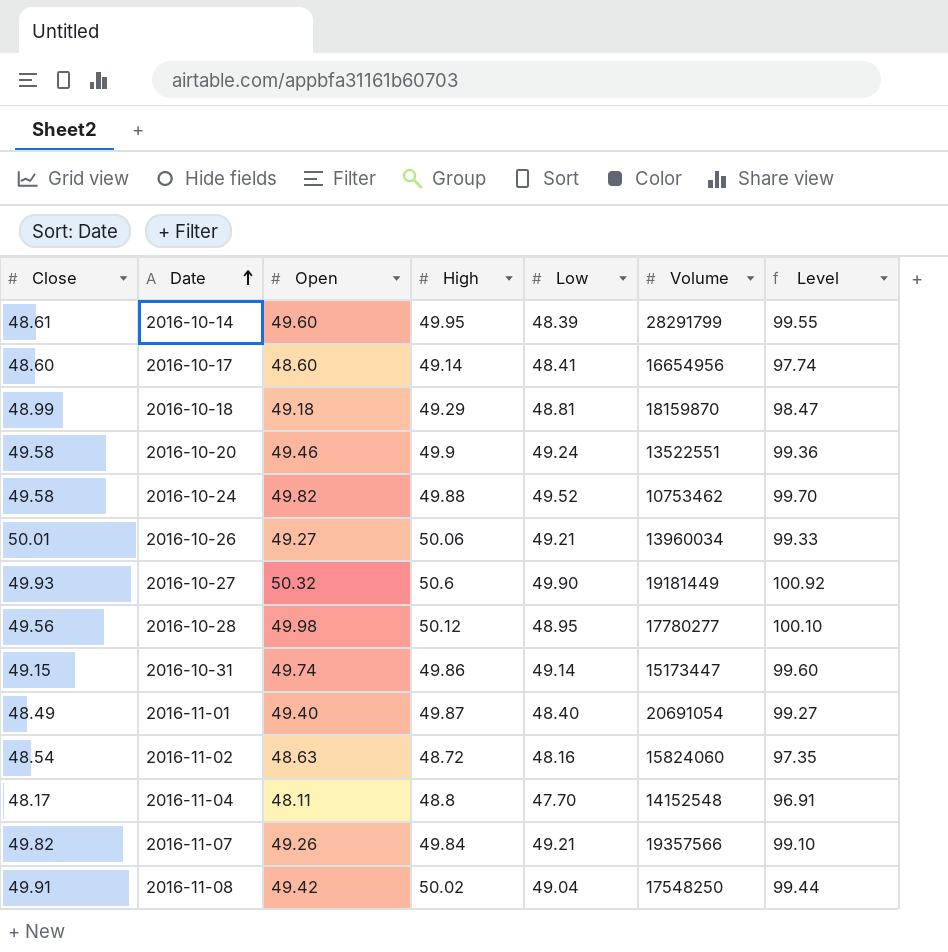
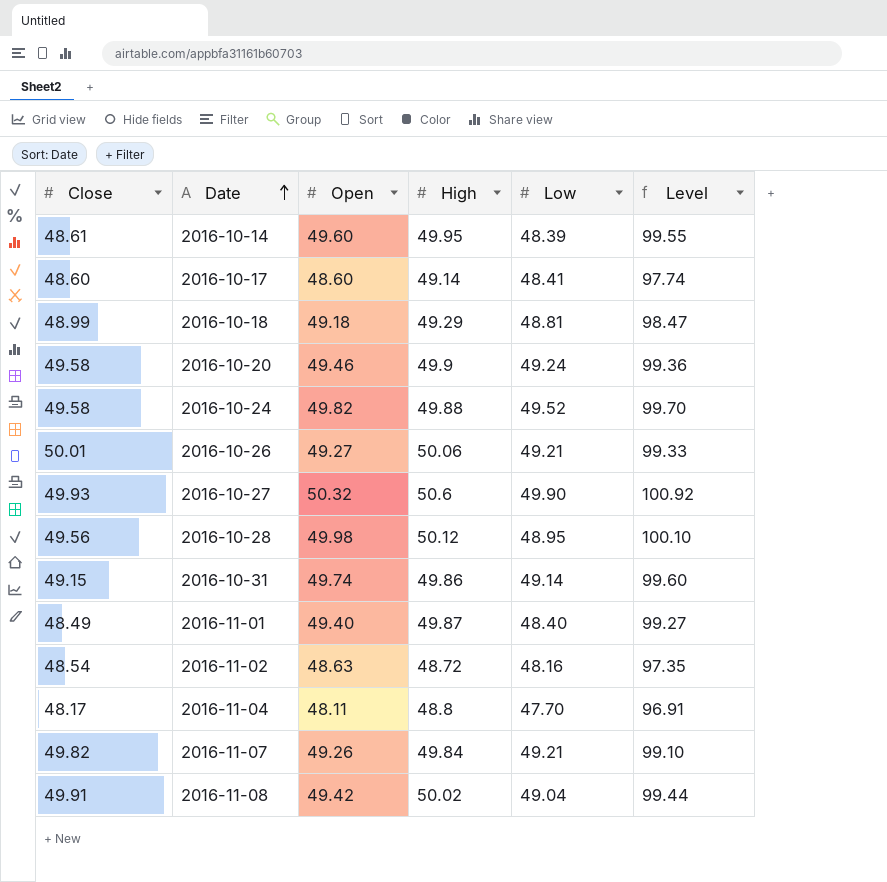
column Volume | position: 6 -> none

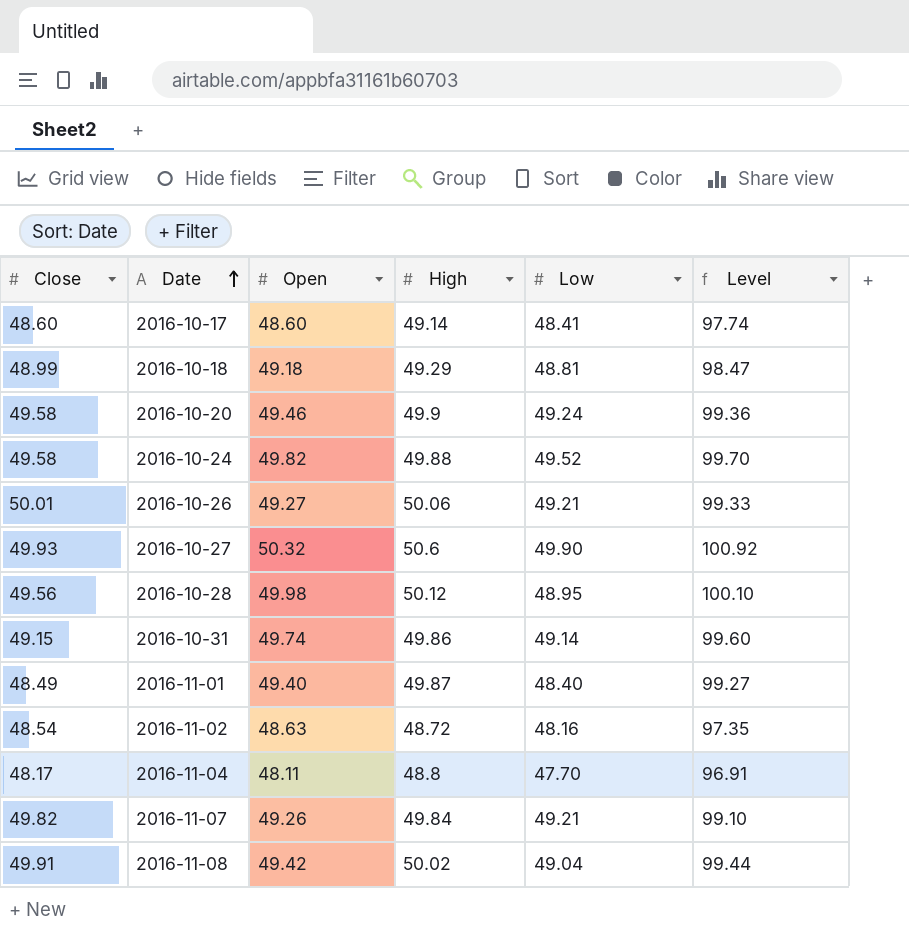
row 2016-10-14: 48.61 | 49.60 | 49.95 | 48.39 | 99.55 -> none

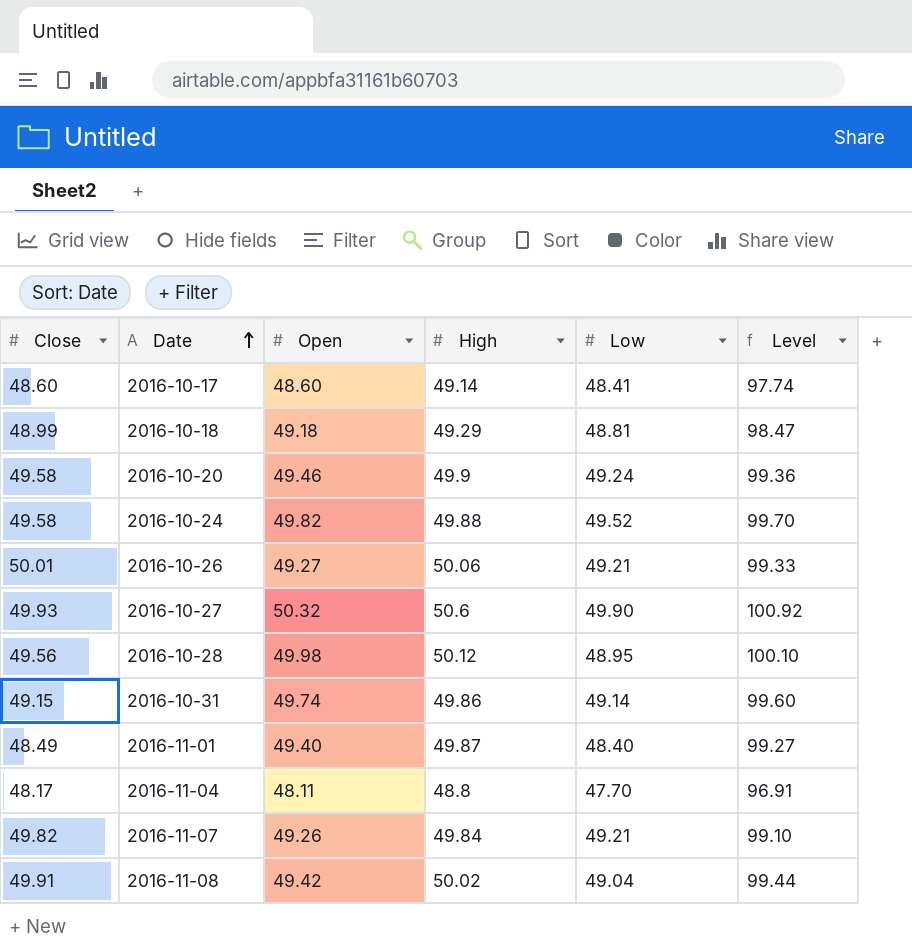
row 2016-11-02: 48.54 | 48.63 | 48.72 | 48.16 | 97.35 -> none

